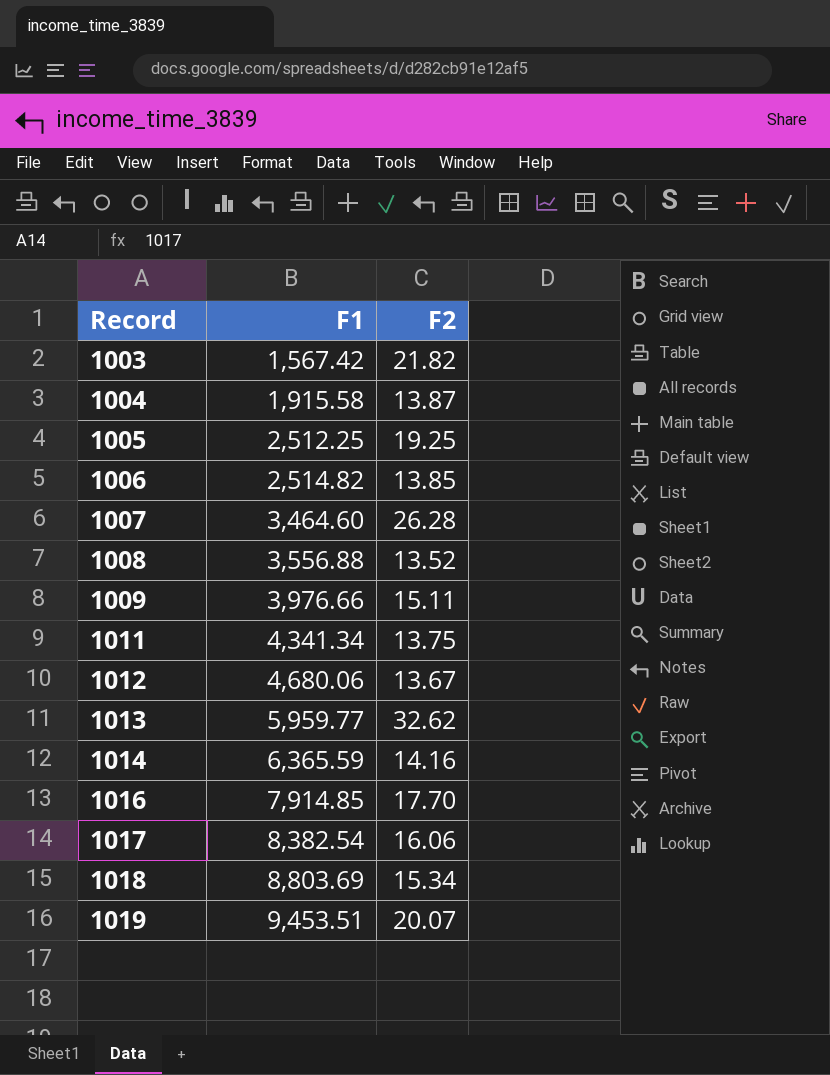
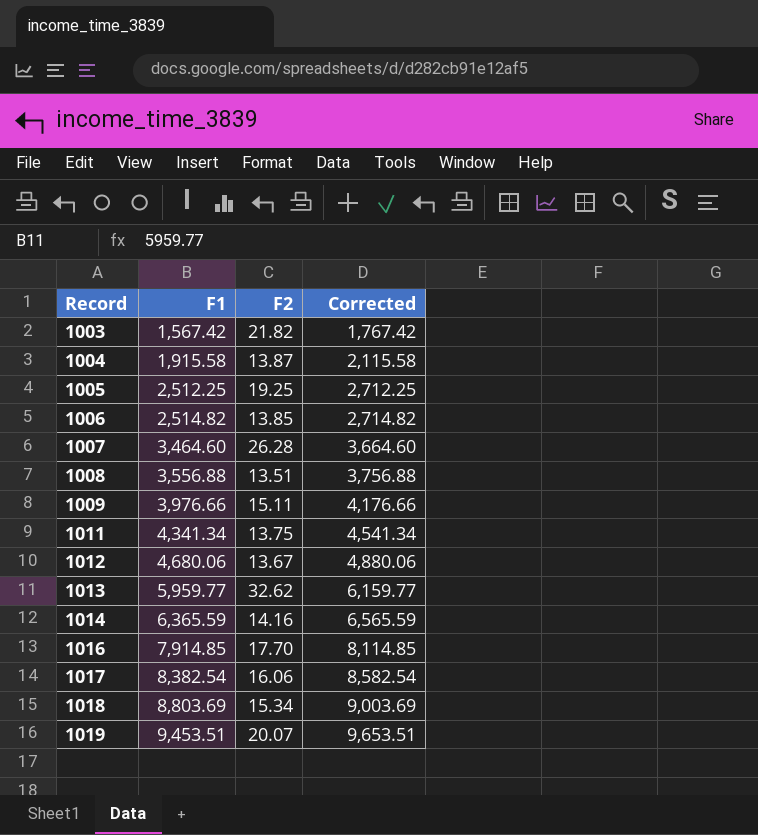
column Corrected | formula: none -> [F1] + 200
1008 | F2: 13.52 -> 13.51

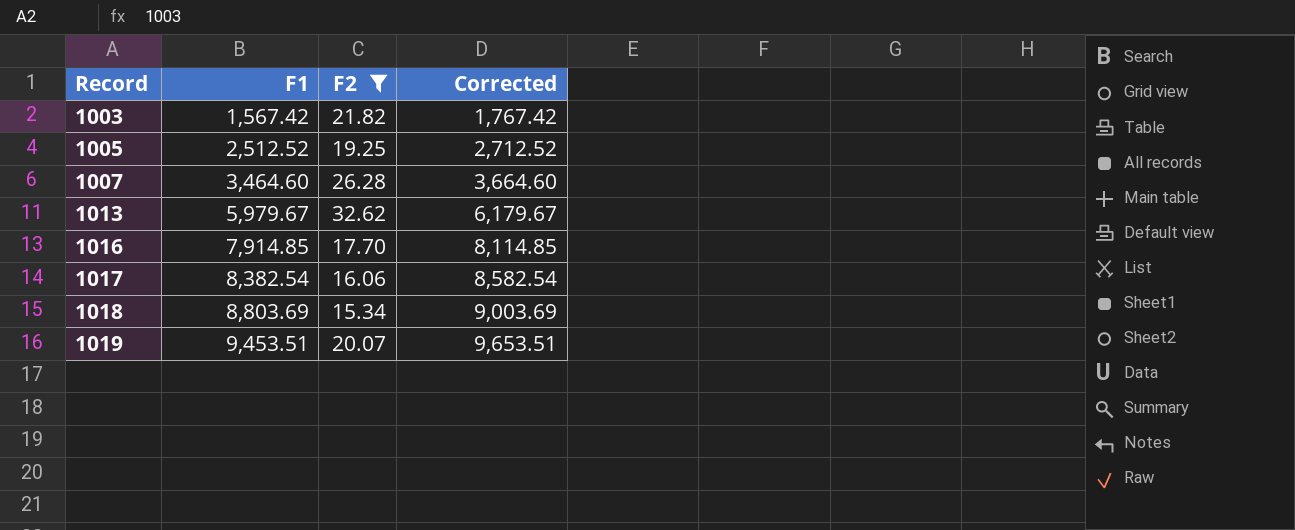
filter: none -> F2 >= 15.34
1005 | F1: 2,512.25 -> 2,512.52
1005 | Corrected: 2,712.25 -> 2,712.52
1013 | F1: 5,959.77 -> 5,979.67
1013 | Corrected: 6,159.77 -> 6,179.67

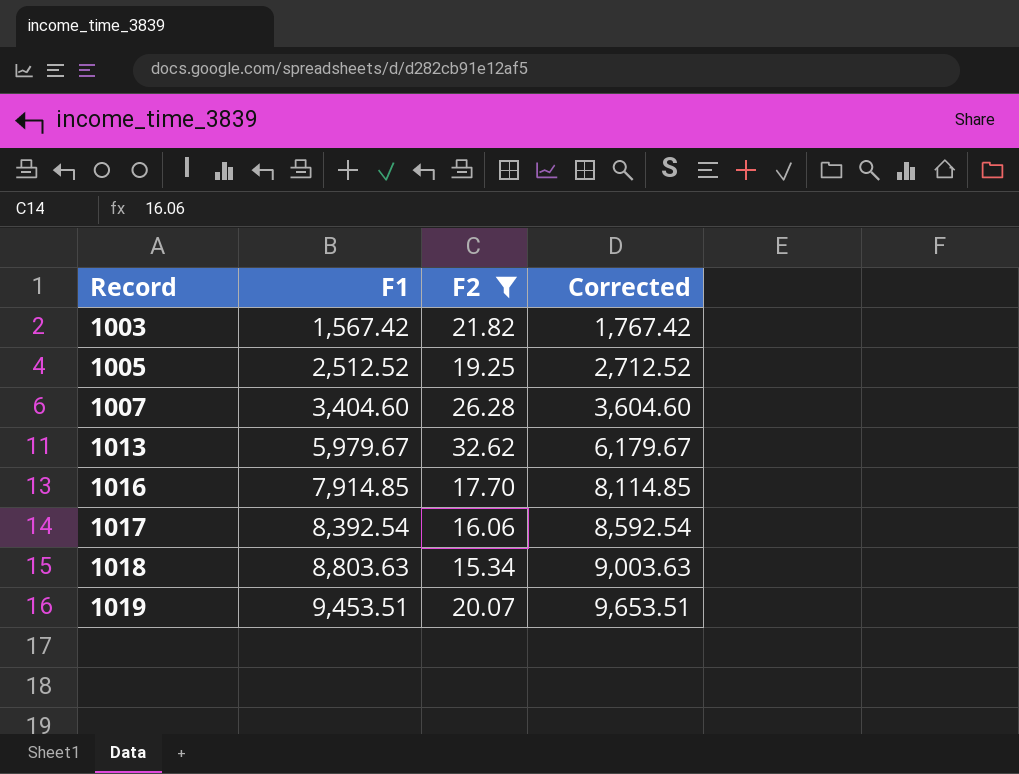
1007 | F1: 3,464.60 -> 3,404.60
1007 | Corrected: 3,664.60 -> 3,604.60
1017 | F1: 8,382.54 -> 8,392.54
1017 | Corrected: 8,582.54 -> 8,592.54
1018 | F1: 8,803.69 -> 8,803.63
1018 | Corrected: 9,003.69 -> 9,003.63

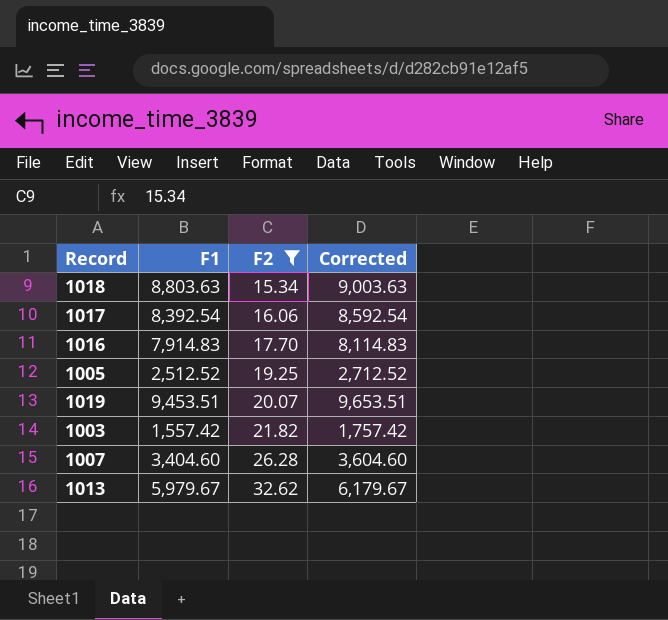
row order: Record ascending -> F2 ascending
1016 | F1: 7,914.85 -> 7,914.83
1016 | Corrected: 8,114.85 -> 8,114.83
1003 | F1: 1,567.42 -> 1,557.42
1003 | Corrected: 1,767.42 -> 1,757.42

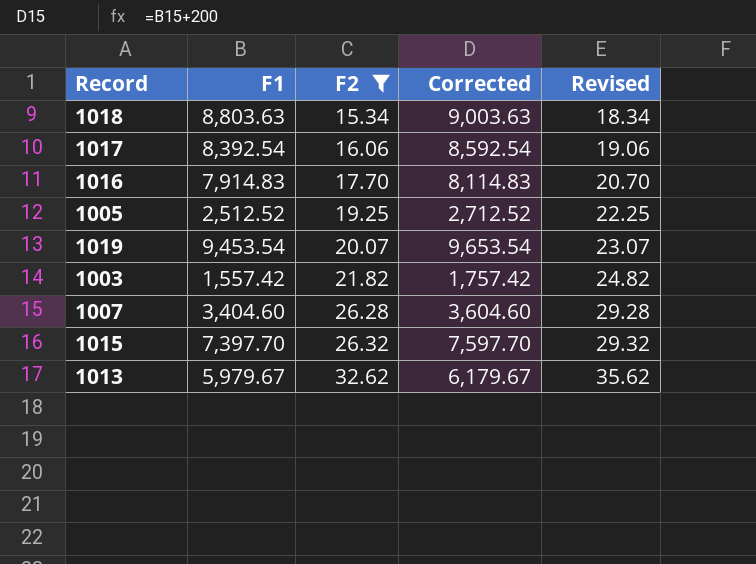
column Revised | formula: none -> [F2] + 3
1019 | F1: 9,453.51 -> 9,453.54
1019 | Corrected: 9,653.51 -> 9,653.54
row 1015: none -> 7,397.70 | 26.32 | 7,597.70 | 29.32

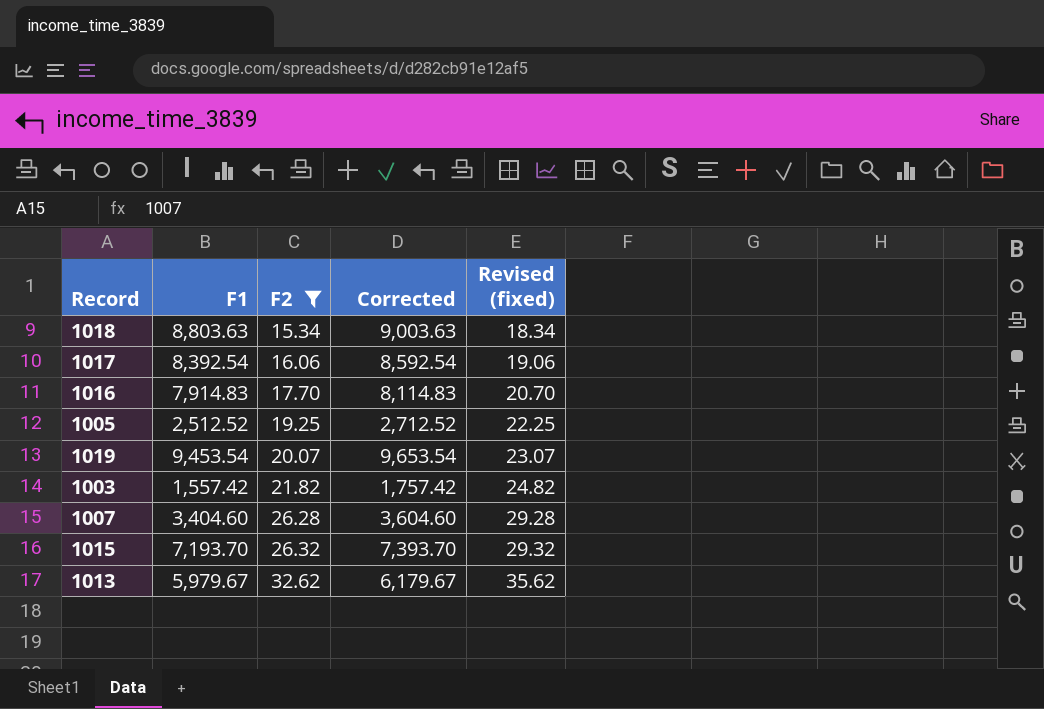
column name: Revised -> Revised (fixed)
1015 | F1: 7,397.70 -> 7,193.70
1015 | Corrected: 7,597.70 -> 7,393.70

